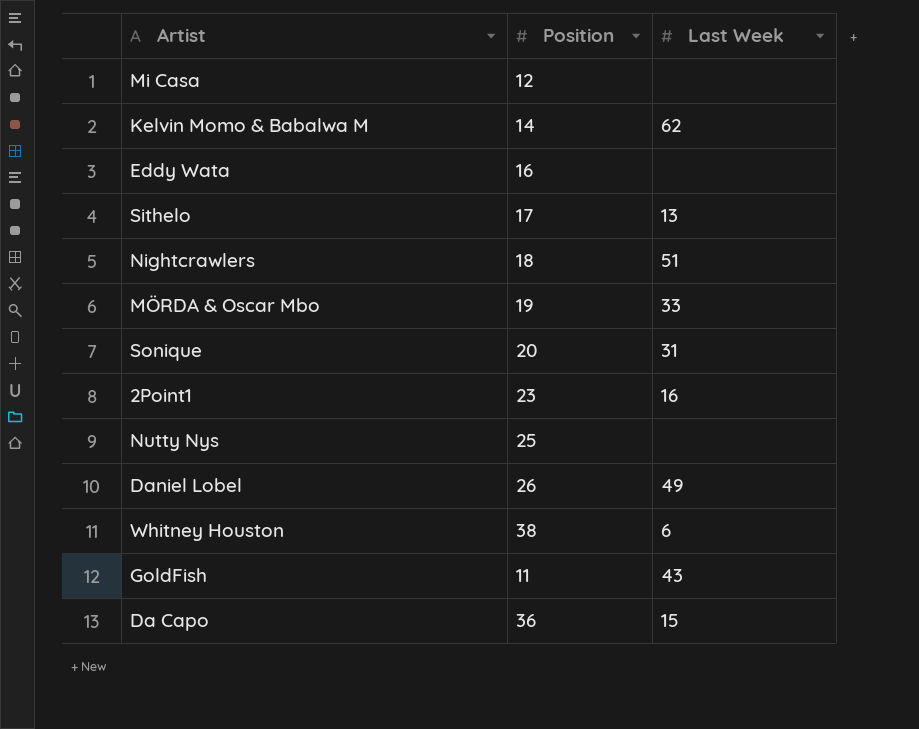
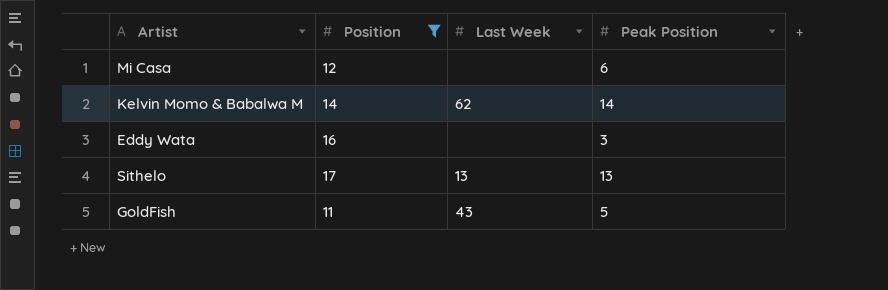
filter: none -> Position <= 17
column Peak Position | position: none -> 4

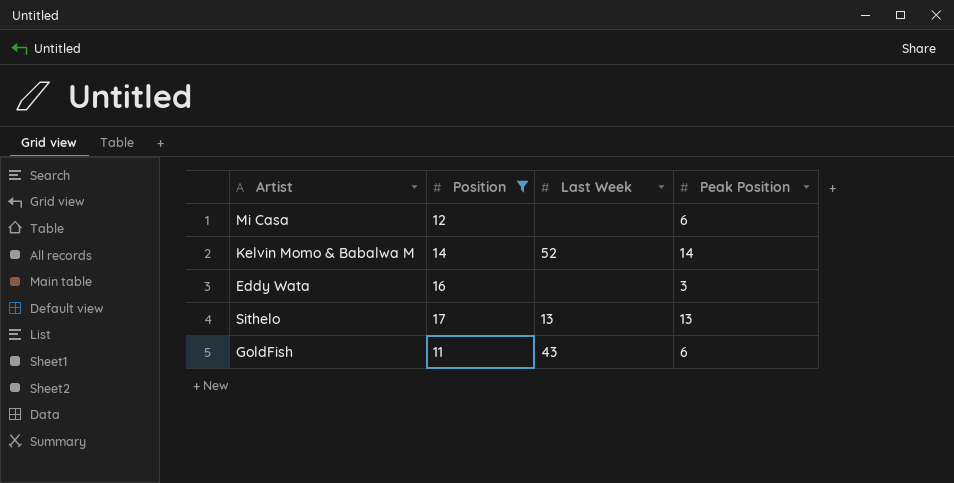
Kelvin Momo & Babalwa M | Last Week: 62 -> 52
GoldFish | Peak Position: 5 -> 6

